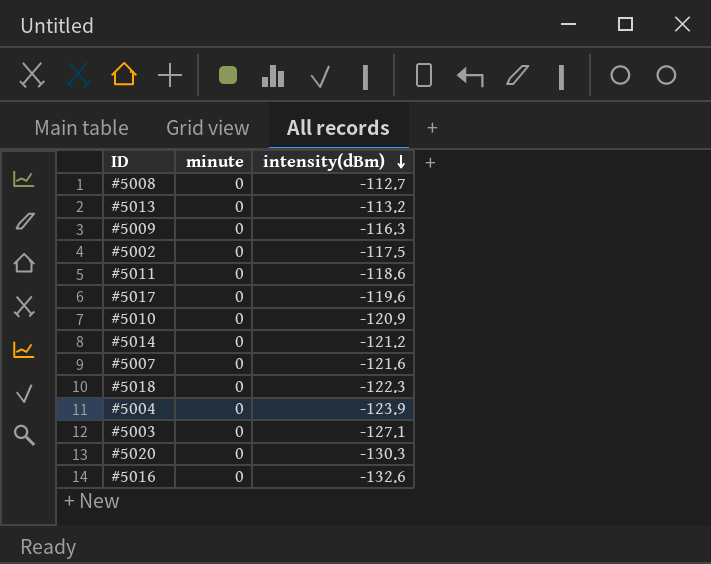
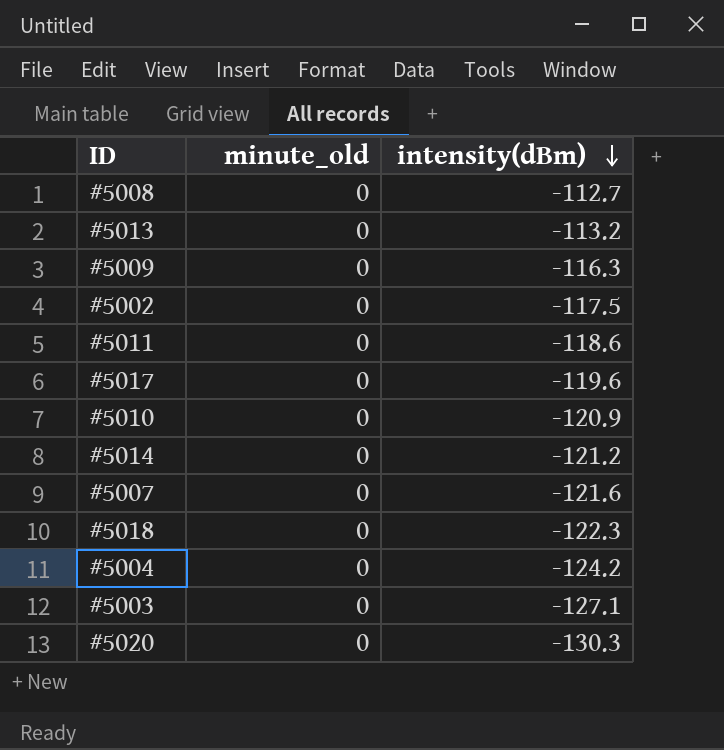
column name: minute -> minute_old
row #5016: 0 | -132.6 -> none
#5004 | intensity(dBm): -123.9 -> -124.2

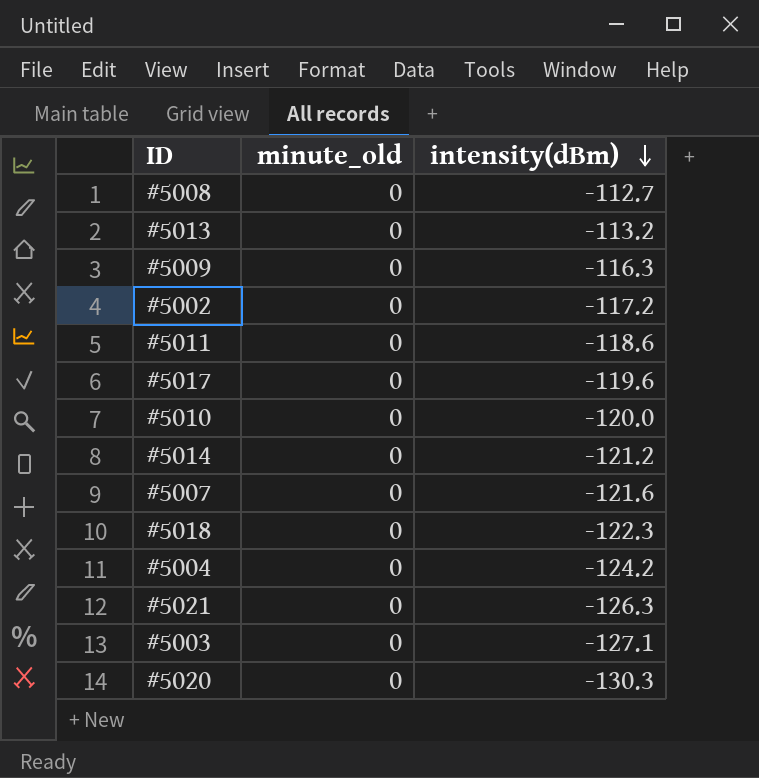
#5002 | intensity(dBm): -117.5 -> -117.2
#5010 | intensity(dBm): -120.9 -> -120.0
row #5021: none -> 0 | -126.3

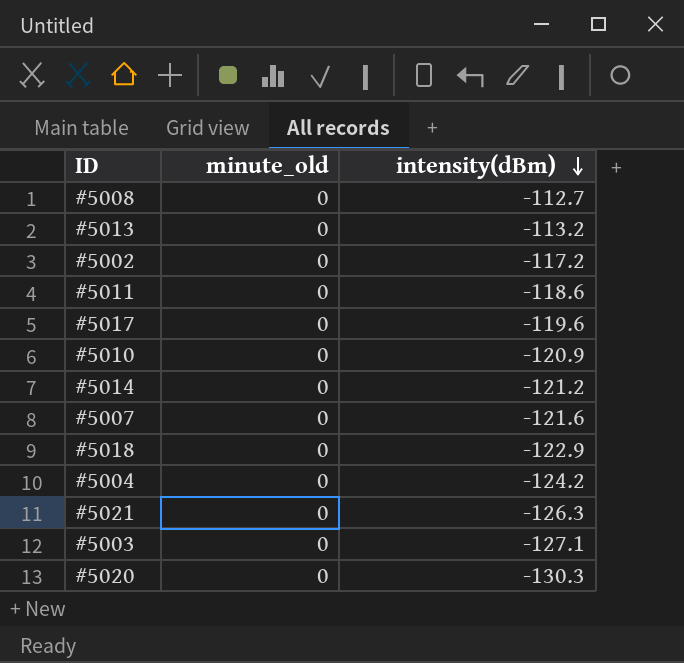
row #5009: 0 | -116.3 -> none
#5010 | intensity(dBm): -120.0 -> -120.9
#5018 | intensity(dBm): -122.3 -> -122.9

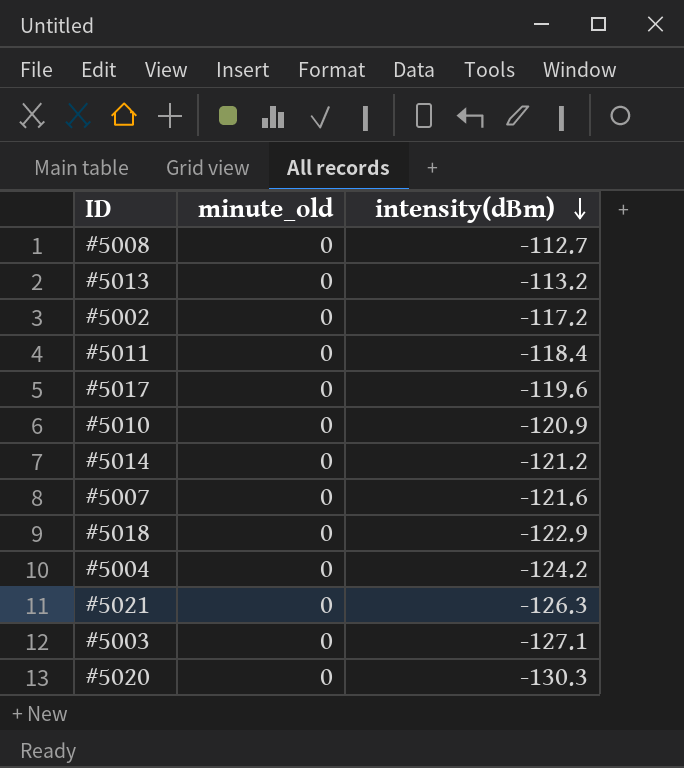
#5011 | intensity(dBm): -118.6 -> -118.4

